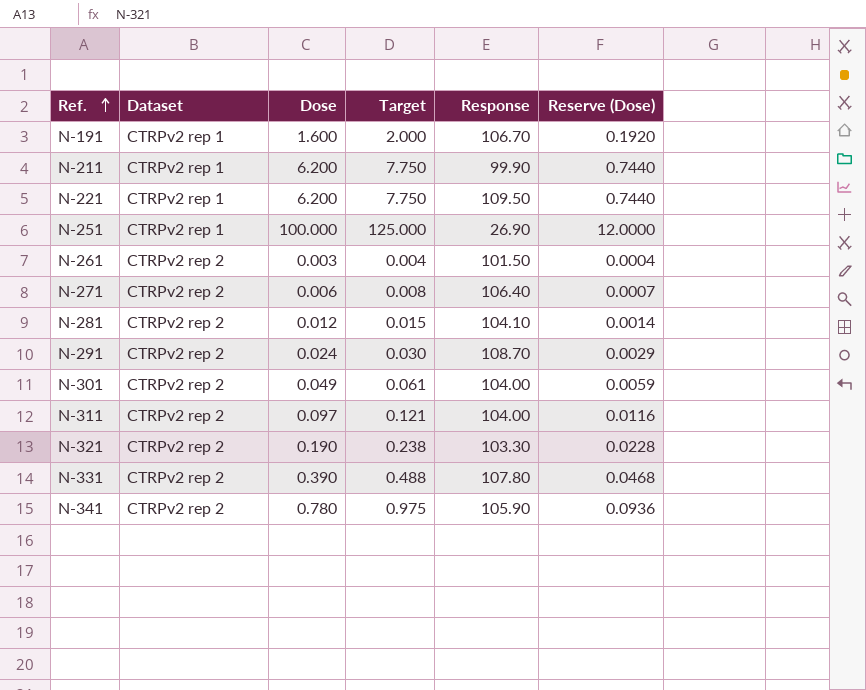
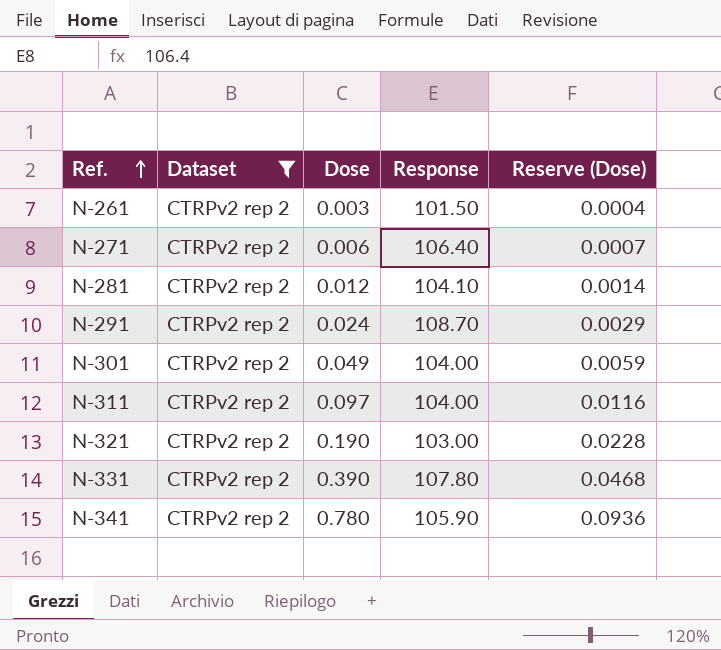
filter: none -> Dataset = CTRPv2 rep 2
column Target | formula: [Dose] * 1.25 -> none
N-321 | Response: 103.30 -> 103.00

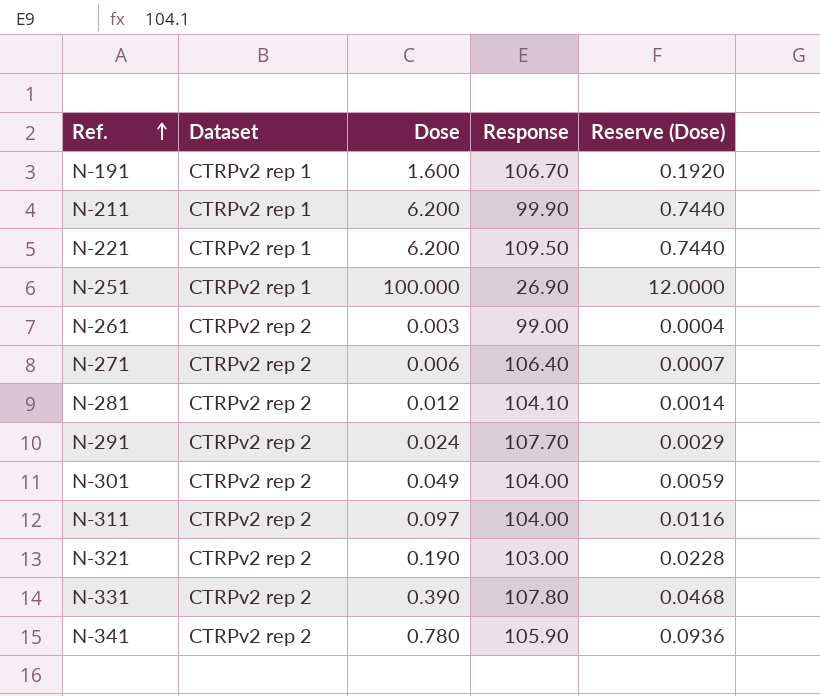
filter: Dataset = CTRPv2 rep 2 -> none
N-261 | Response: 101.50 -> 99.00
N-291 | Response: 108.70 -> 107.70

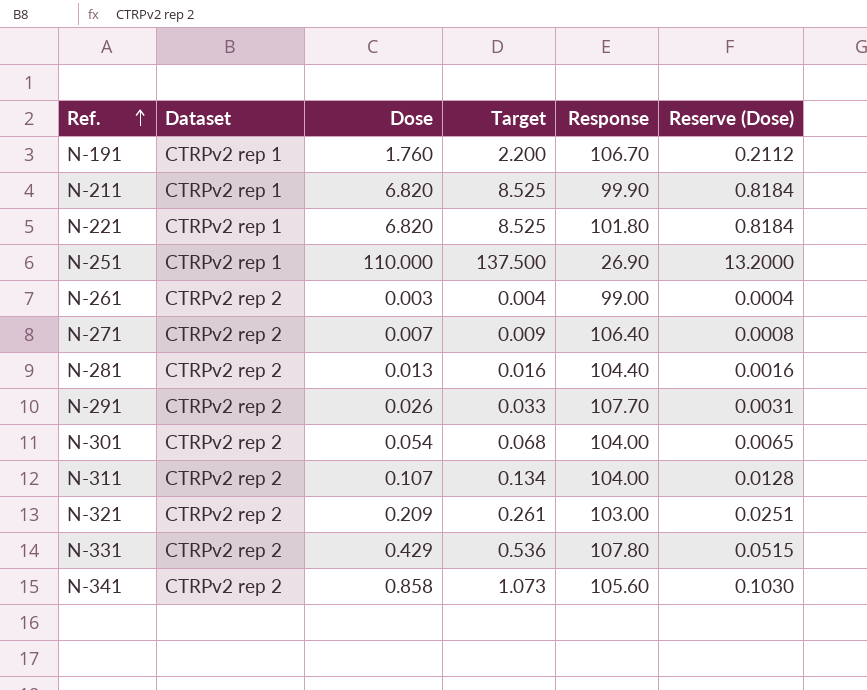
column Target | formula: none -> [Dose] * 1.25
N-191 | Dose: 1.600 -> 1.760
N-191 | Reserve (Dose): 0.1920 -> 0.2112
N-211 | Dose: 6.200 -> 6.820
N-211 | Reserve (Dose): 0.7440 -> 0.8184
N-221 | Dose: 6.200 -> 6.820
N-221 | Response: 109.50 -> 101.80
N-221 | Reserve (Dose): 0.7440 -> 0.8184
N-251 | Dose: 100.000 -> 110.000
N-251 | Reserve (Dose): 12.0000 -> 13.2000
N-271 | Dose: 0.006 -> 0.007
N-271 | Reserve (Dose): 0.0007 -> 0.0008
N-281 | Dose: 0.012 -> 0.013
N-281 | Response: 104.10 -> 104.40
N-281 | Reserve (Dose): 0.0014 -> 0.0016
N-291 | Dose: 0.024 -> 0.026
N-291 | Reserve (Dose): 0.0029 -> 0.0031
N-301 | Dose: 0.049 -> 0.054
N-301 | Reserve (Dose): 0.0059 -> 0.0065
N-311 | Dose: 0.097 -> 0.107
N-311 | Reserve (Dose): 0.0116 -> 0.0128
N-321 | Dose: 0.190 -> 0.209
N-321 | Reserve (Dose): 0.0228 -> 0.0251
N-331 | Dose: 0.390 -> 0.429
N-331 | Reserve (Dose): 0.0468 -> 0.0515
N-341 | Dose: 0.780 -> 0.858
N-341 | Response: 105.90 -> 105.60
N-341 | Reserve (Dose): 0.0936 -> 0.1030

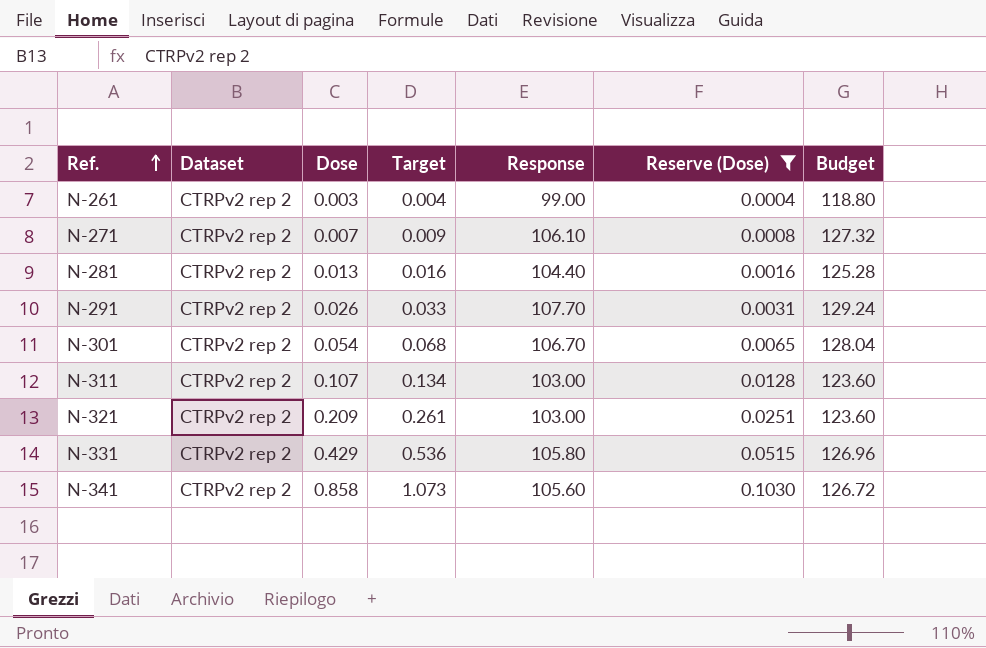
filter: none -> Reserve (Dose) <= 0.1030
column Budget | formula: none -> [Response] * 1.2
N-271 | Response: 106.40 -> 106.10
N-301 | Response: 104.00 -> 106.70
N-311 | Response: 104.00 -> 103.00
N-331 | Response: 107.80 -> 105.80

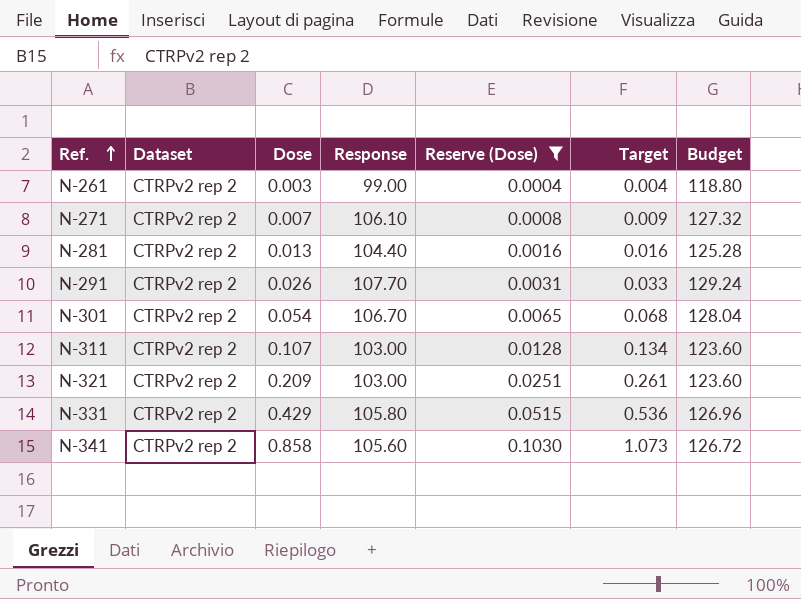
column Target | position: 4 -> 6

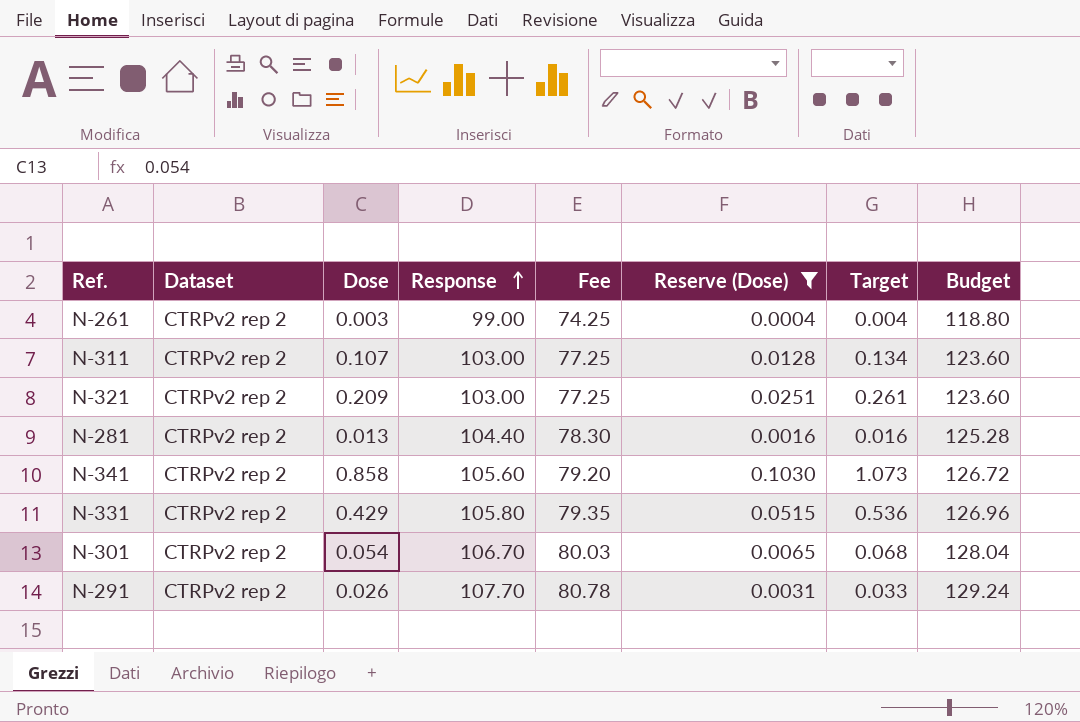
row order: Ref. ascending -> Response ascending
column Fee | formula: none -> [Response] * 0.75
row N-271: CTRPv2 rep 2 | 0.007 | 106.10 | 0.0008 | 0.009 | 127.32 -> none

